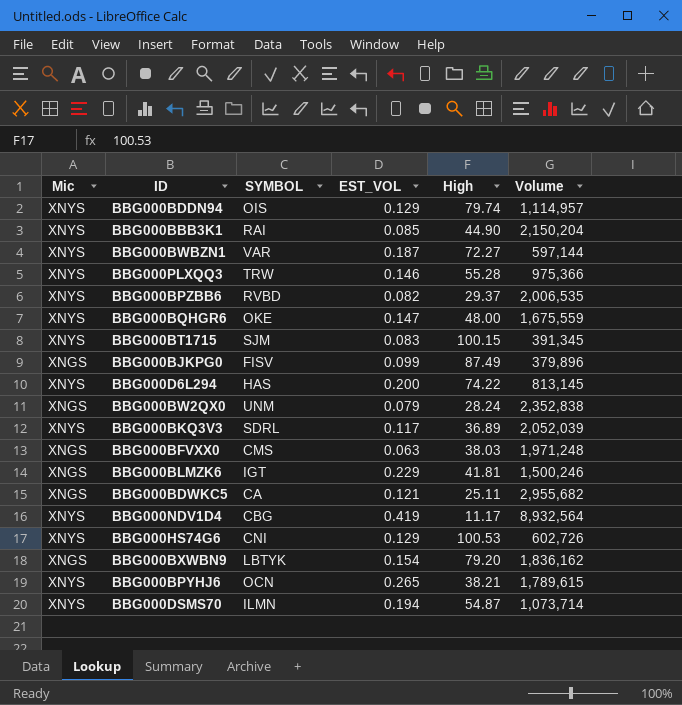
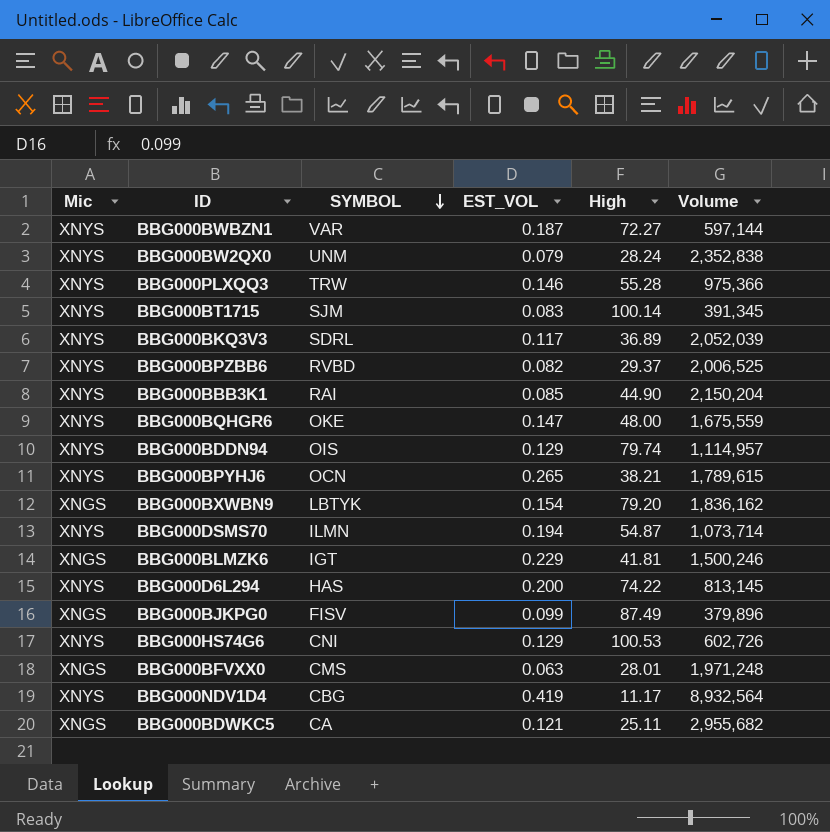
row order: none -> SYMBOL descending
BBG000BW2QX0 | Mic: XNGS -> XNYS
BBG000BT1715 | High: 100.15 -> 100.14
BBG000BPZBB6 | Volume: 2,006,535 -> 2,006,525
BBG000BFVXX0 | High: 38.03 -> 28.01

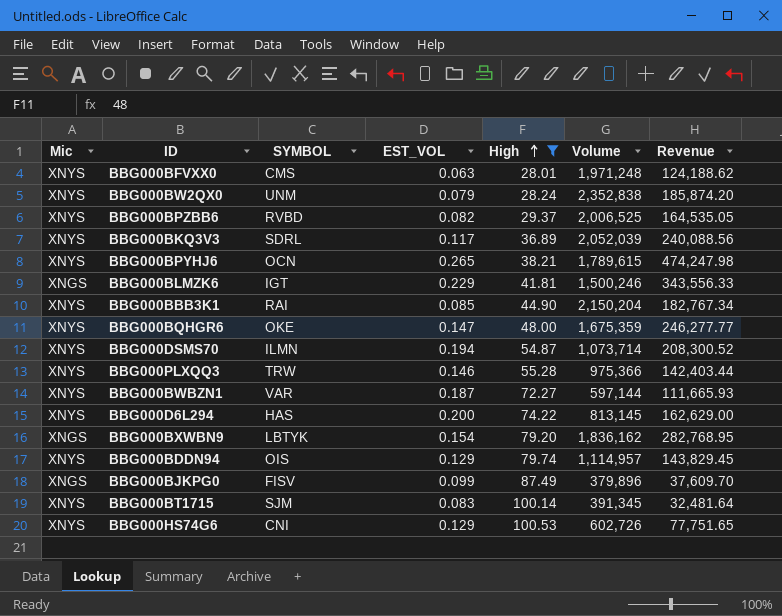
filter: none -> High >= 28.01
row order: SYMBOL descending -> High ascending
column Revenue | formula: none -> [EST_VOL] * [Volume]
BBG000BFVXX0 | Mic: XNGS -> XNYS
BBG000BQHGR6 | Volume: 1,675,559 -> 1,675,359

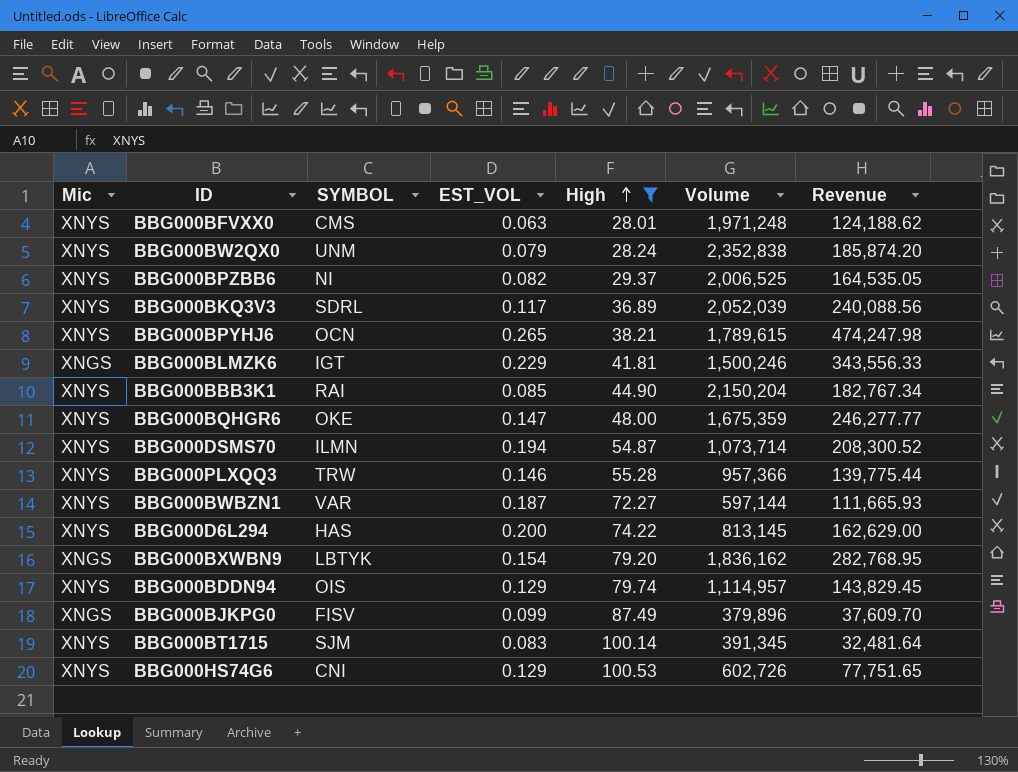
BBG000BPZBB6 | SYMBOL: RVBD -> NI
BBG000PLXQQ3 | Volume: 975,366 -> 957,366
BBG000PLXQQ3 | Revenue: 142,403.44 -> 139,775.44

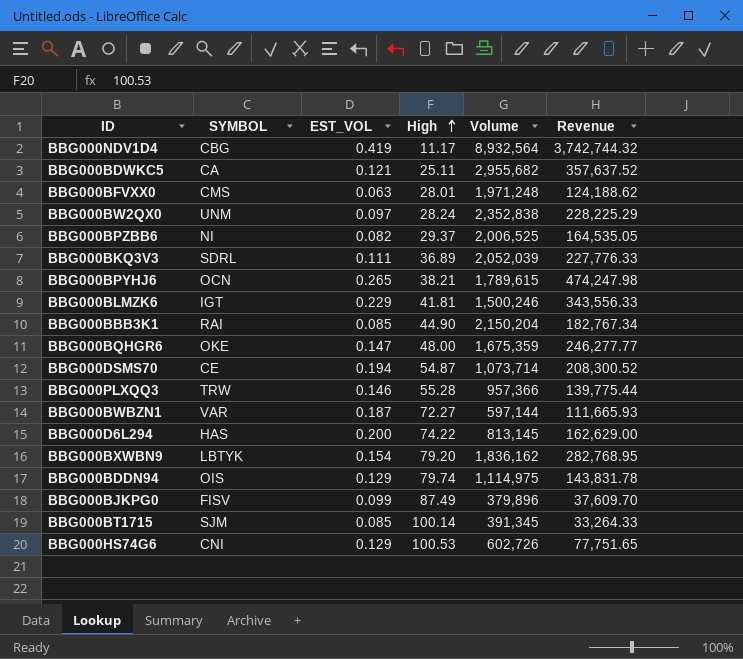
filter: High >= 28.01 -> none
column Mic | position: 1 -> none
BBG000BW2QX0 | EST_VOL: 0.079 -> 0.097
BBG000BW2QX0 | Revenue: 185,874.20 -> 228,225.29
BBG000BKQ3V3 | EST_VOL: 0.117 -> 0.111
BBG000BKQ3V3 | Revenue: 240,088.56 -> 227,776.33
BBG000DSMS70 | SYMBOL: ILMN -> CE
BBG000BDDN94 | Volume: 1,114,957 -> 1,114,975
BBG000BDDN94 | Revenue: 143,829.45 -> 143,831.78
BBG000BT1715 | EST_VOL: 0.083 -> 0.085
BBG000BT1715 | Revenue: 32,481.64 -> 33,264.33

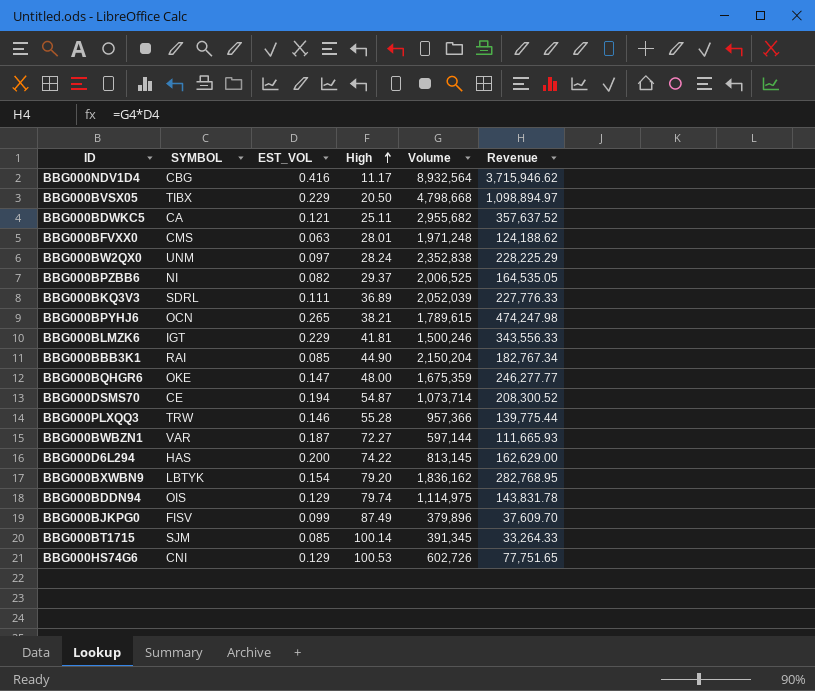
BBG000NDV1D4 | EST_VOL: 0.419 -> 0.416
BBG000NDV1D4 | Revenue: 3,742,744.32 -> 3,715,946.62
row BBG000BVSX05: none -> TIBX | 0.229 | 20.50 | 4,798,668 | 1,098,894.97

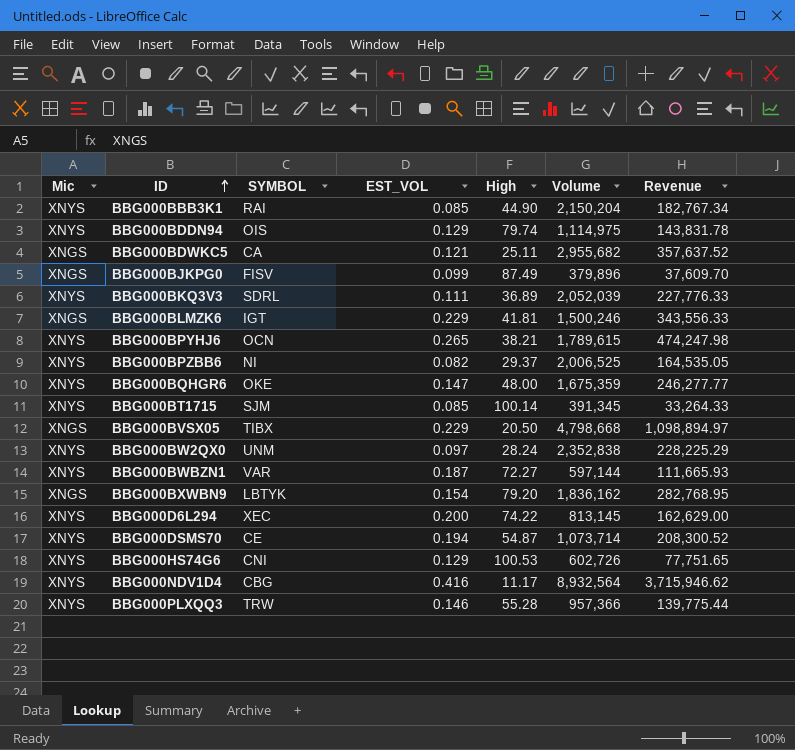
row order: High ascending -> ID ascending
column Mic | position: none -> 1
row BBG000BFVXX0: CMS | 0.063 | 28.01 | 1,971,248 | 124,188.62 -> none
BBG000D6L294 | SYMBOL: HAS -> XEC

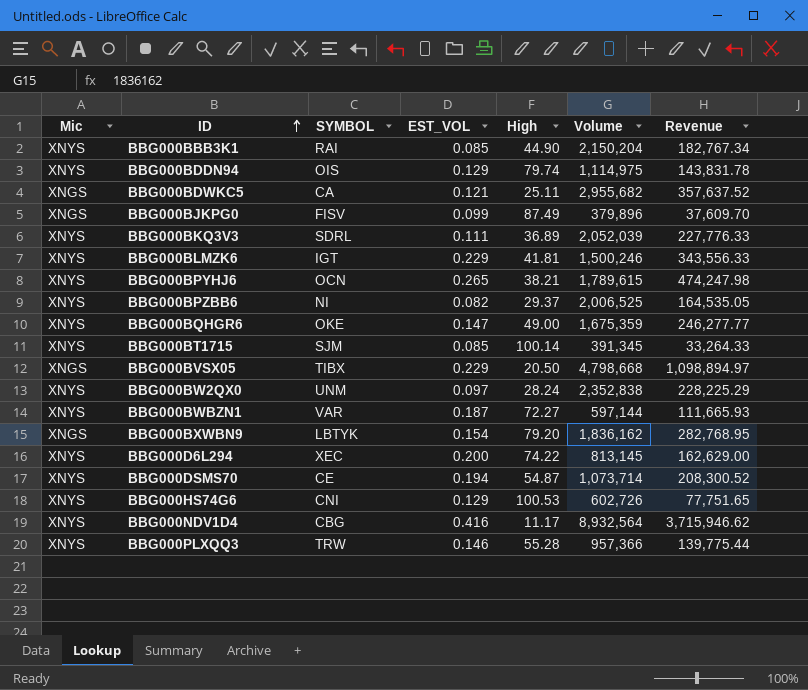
BBG000BLMZK6 | Mic: XNGS -> XNYS
BBG000BQHGR6 | High: 48.00 -> 49.00

